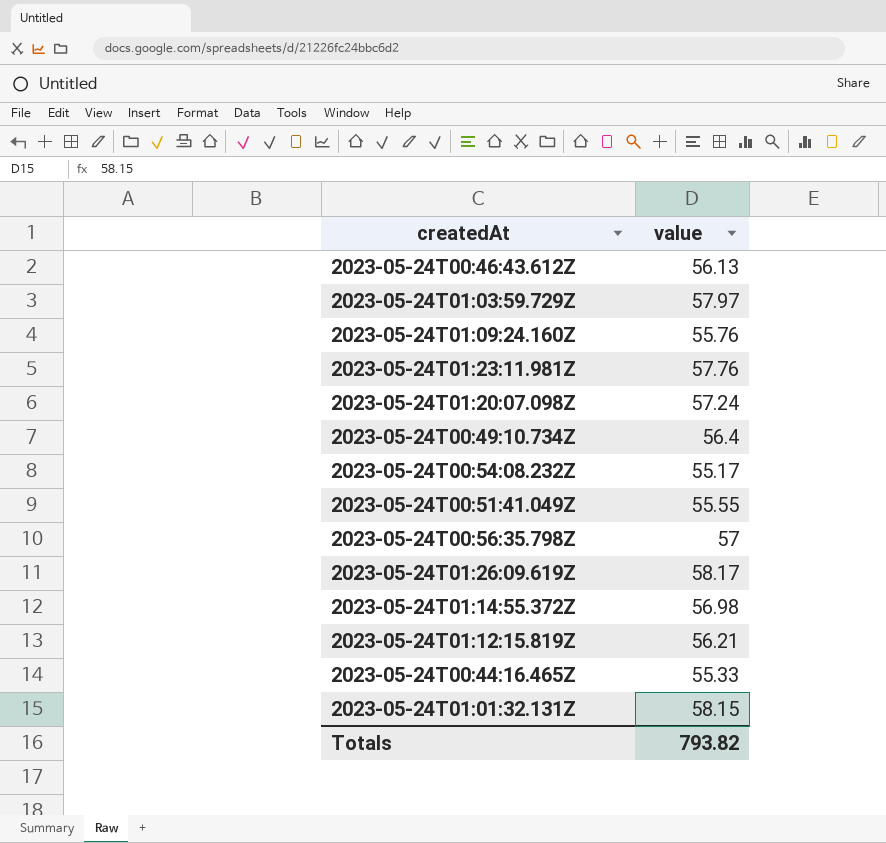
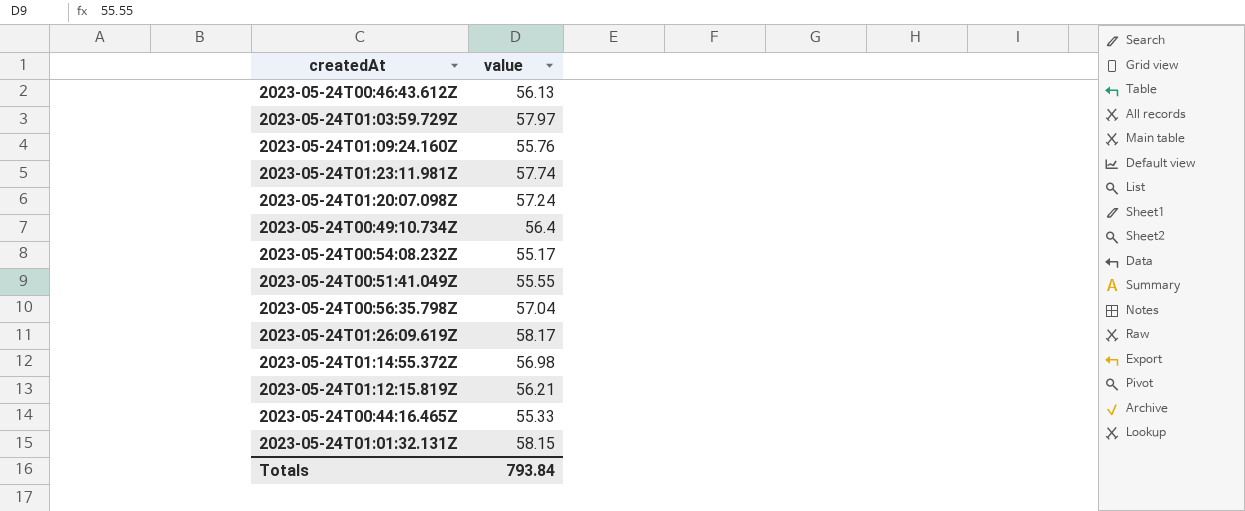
2023-05-24T01:23:11.981Z | value: 57.76 -> 57.74
2023-05-24T00:56:35.798Z | value: 57 -> 57.04
Totals | value: 793.82 -> 793.84

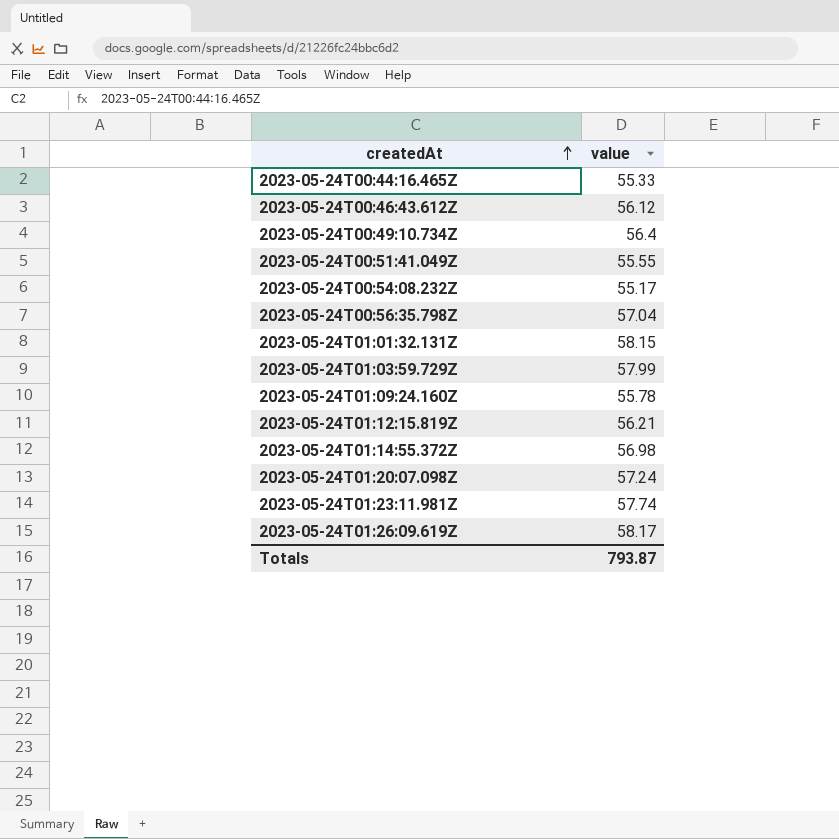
row order: none -> createdAt ascending
2023-05-24T00:46:43.612Z | value: 56.13 -> 56.12
2023-05-24T01:03:59.729Z | value: 57.97 -> 57.99
2023-05-24T01:09:24.160Z | value: 55.76 -> 55.78
Totals | value: 793.84 -> 793.87

